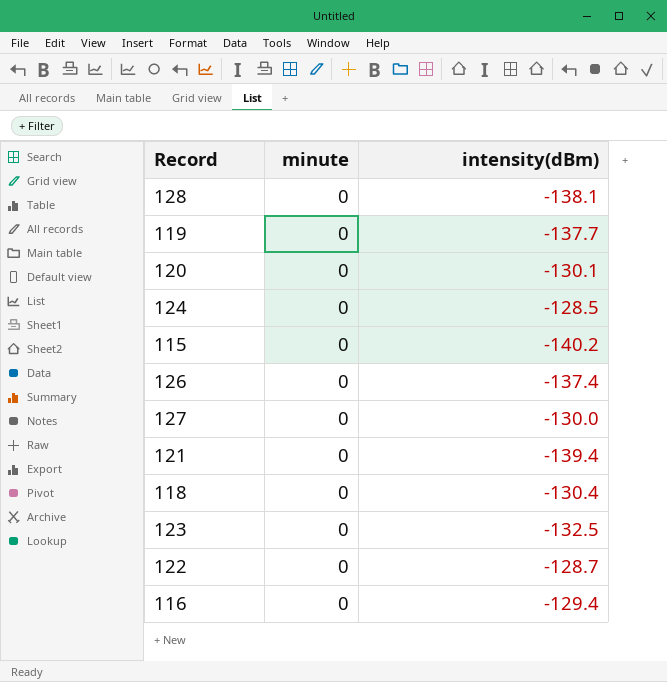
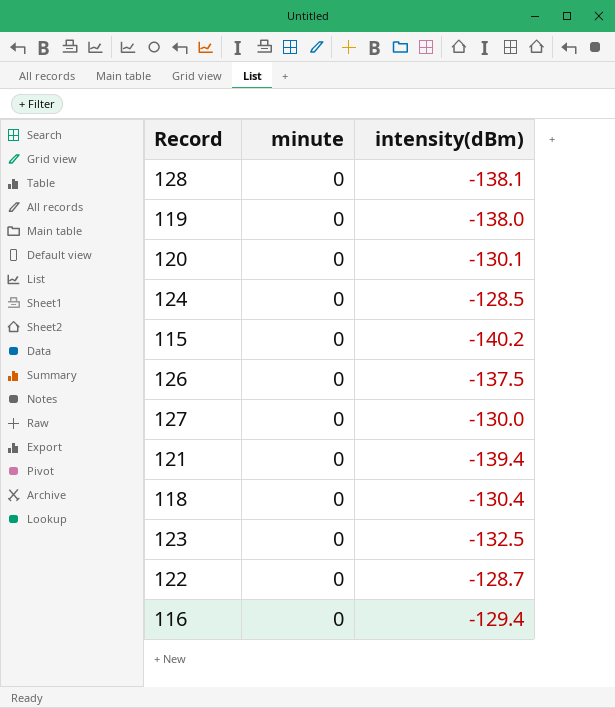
119 | intensity(dBm): -137.7 -> -138.0
126 | intensity(dBm): -137.4 -> -137.5

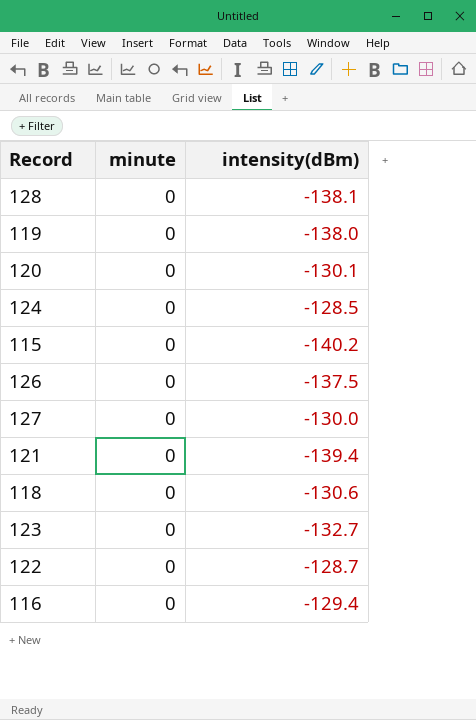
118 | intensity(dBm): -130.4 -> -130.6
123 | intensity(dBm): -132.5 -> -132.7

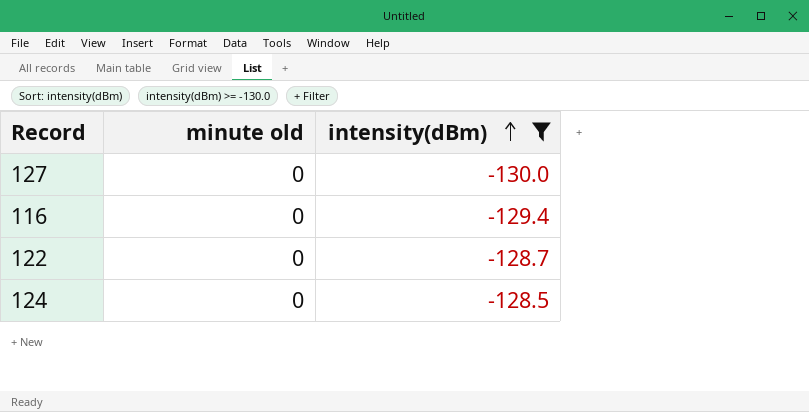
filter: none -> intensity(dBm) >= -130.0
row order: none -> intensity(dBm) ascending
column name: minute -> minute old

